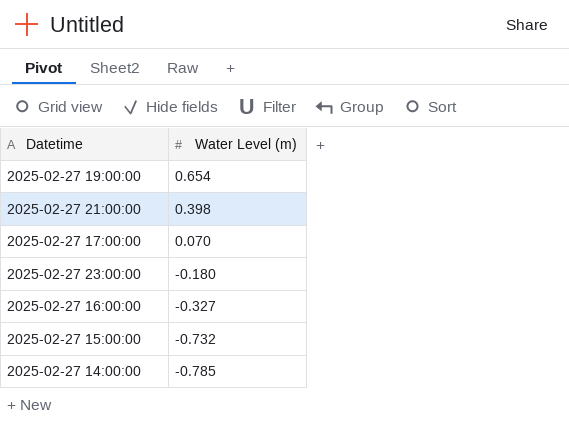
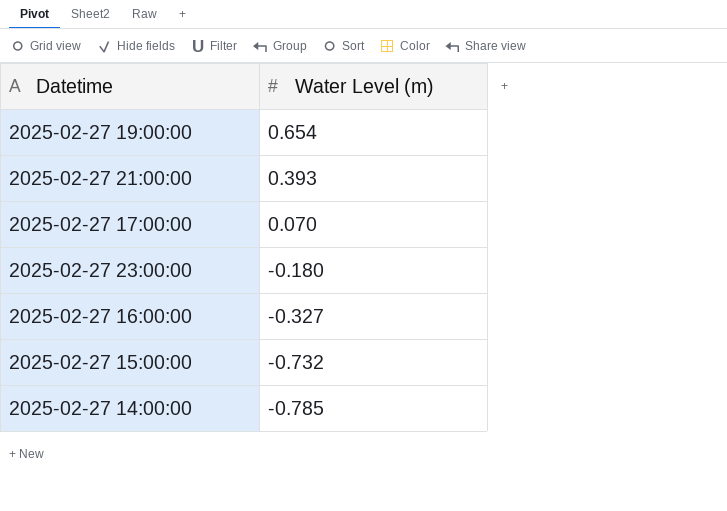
2025-02-27 21:00:00 | Water Level (m): 0.398 -> 0.393

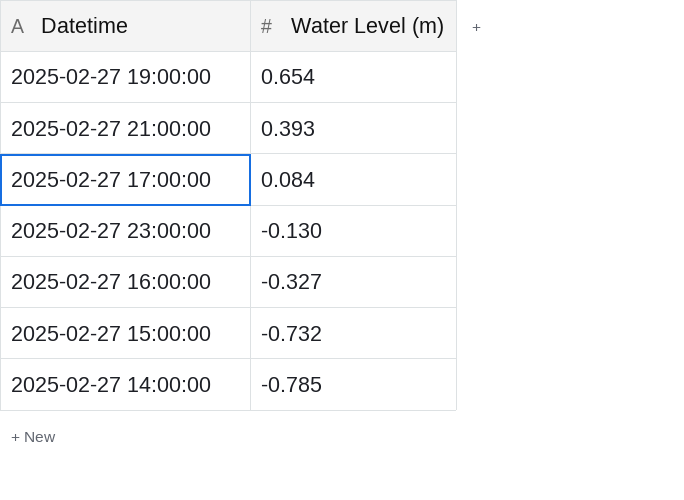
2025-02-27 17:00:00 | Water Level (m): 0.070 -> 0.084
2025-02-27 23:00:00 | Water Level (m): -0.180 -> -0.130

